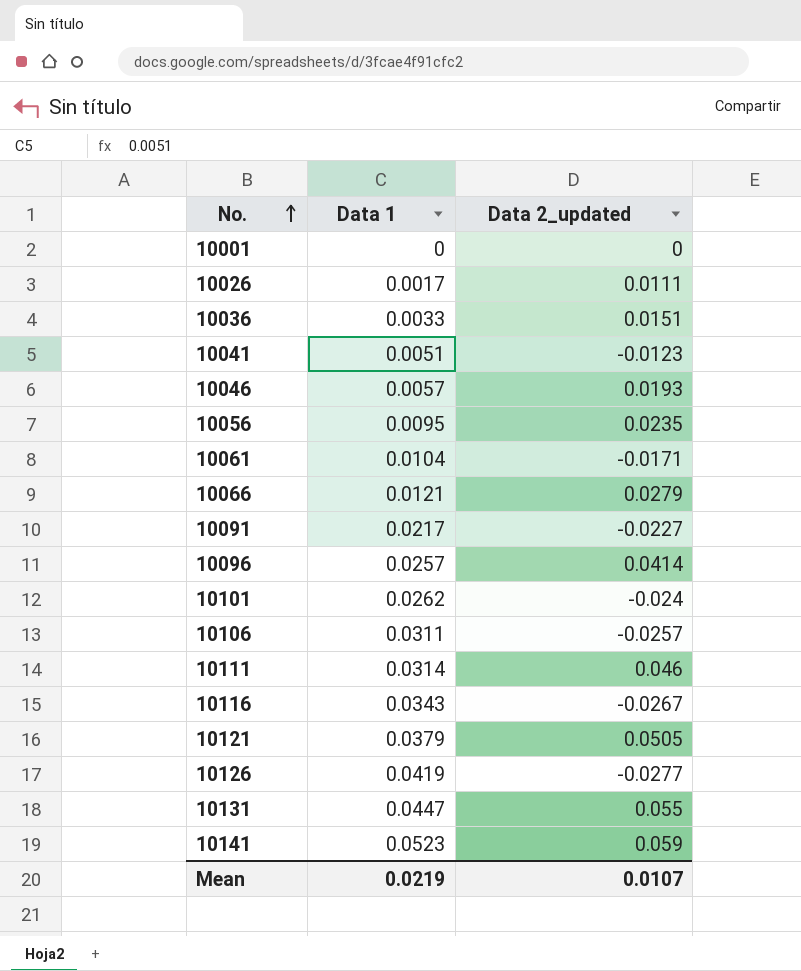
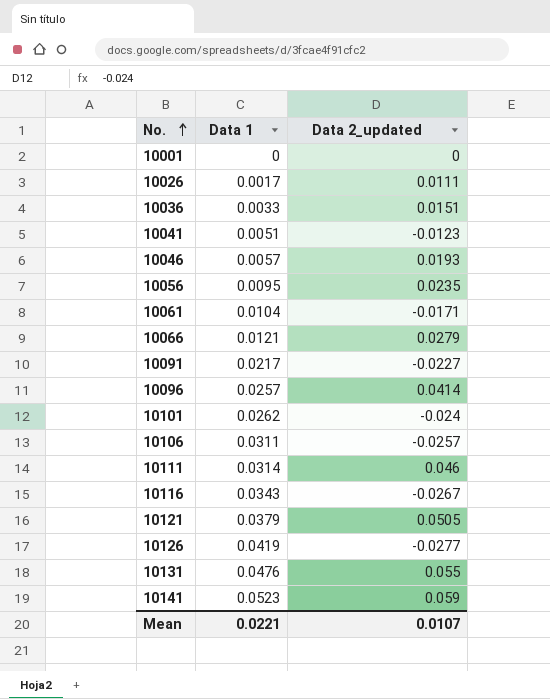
10131 | Data 1: 0.0447 -> 0.0476
Mean | Data 1: 0.0219 -> 0.0221

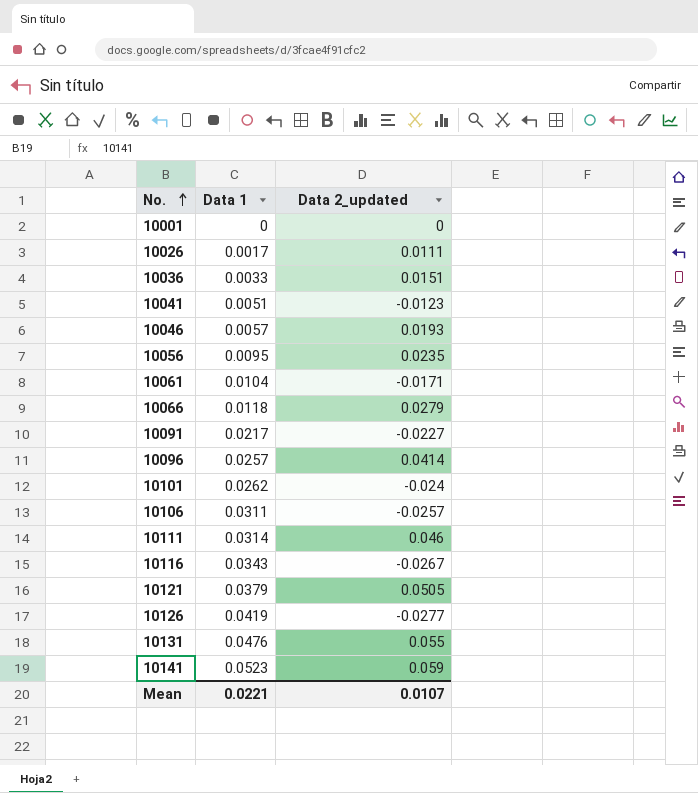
10066 | Data 1: 0.0121 -> 0.0118

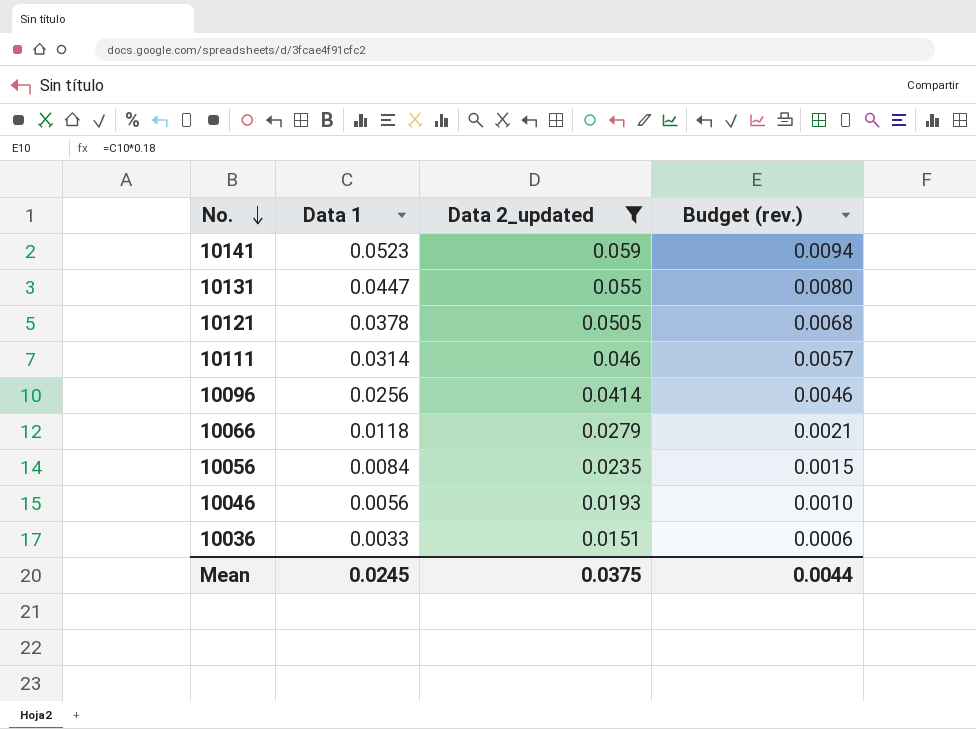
filter: none -> Data 2_updated >= 0.0151
row order: No. ascending -> No. descending
column Budget (rev.) | formula: none -> [Data 1] * 0.18
10131 | Data 1: 0.0476 -> 0.0447
10121 | Data 1: 0.0379 -> 0.0378
10096 | Data 1: 0.0257 -> 0.0256
10056 | Data 1: 0.0095 -> 0.0084
10046 | Data 1: 0.0057 -> 0.0056
Mean | Data 1: 0.0221 -> 0.0245
Mean | Data 2_updated: 0.0107 -> 0.0375

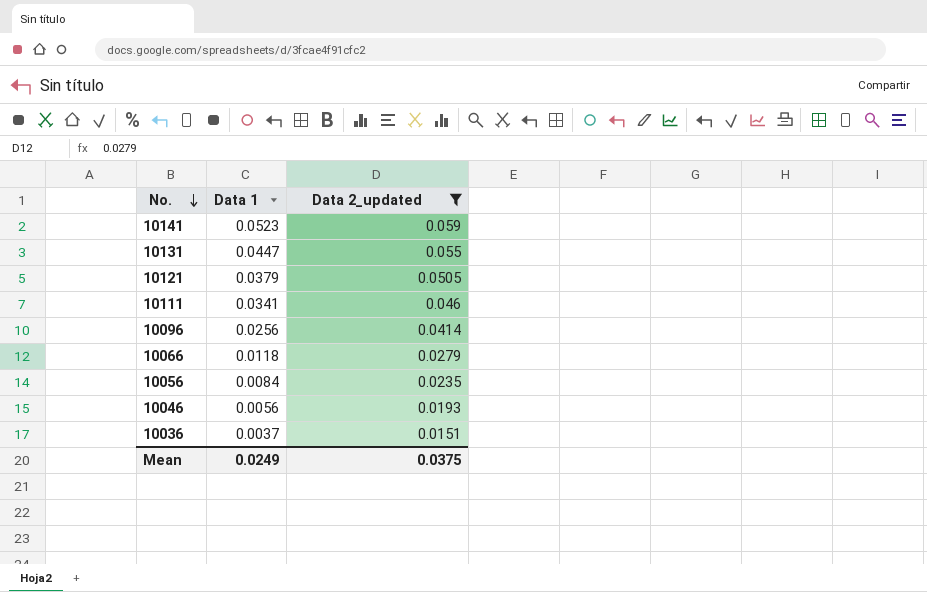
column Budget (rev.) | formula: [Data 1] * 0.18 -> none
10121 | Data 1: 0.0378 -> 0.0379
10111 | Data 1: 0.0314 -> 0.0341
10036 | Data 1: 0.0033 -> 0.0037
Mean | Data 1: 0.0245 -> 0.0249

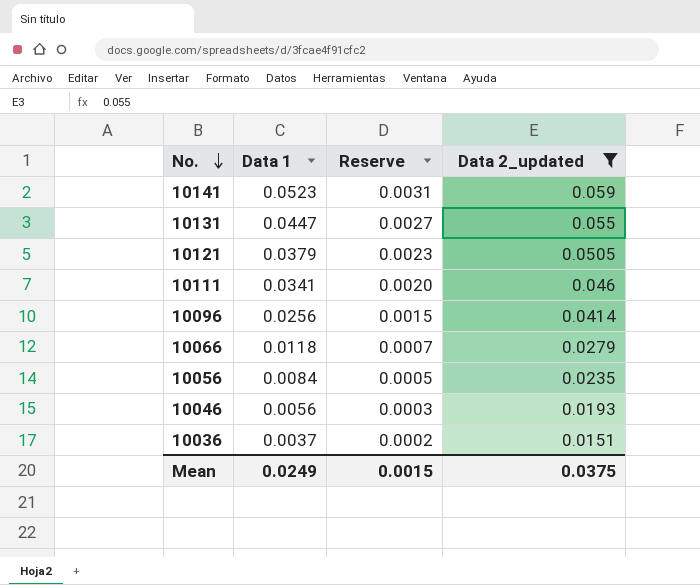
column Reserve | formula: none -> [Data 1] * 0.06

